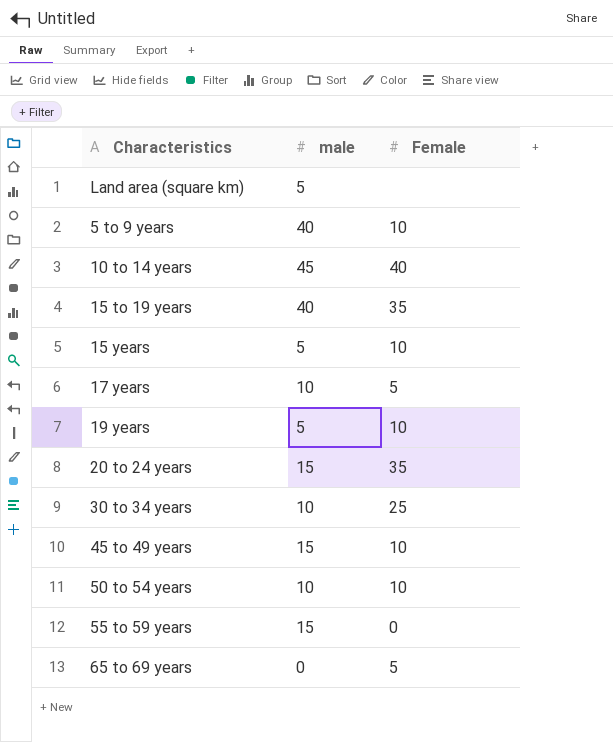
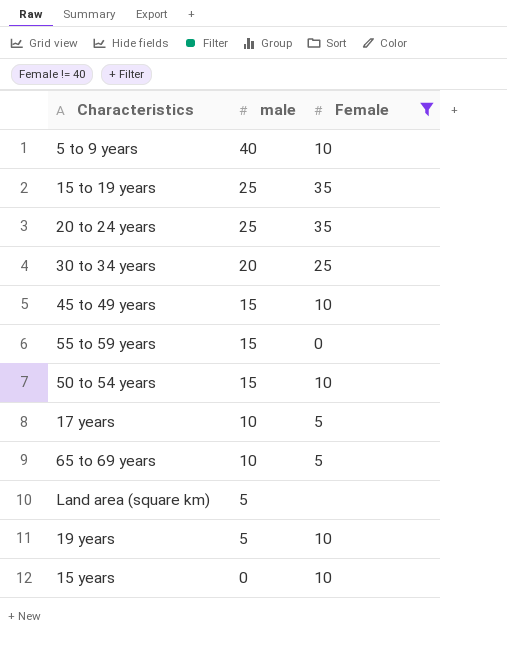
filter: none -> Female != 40
row order: none -> male descending
15 to 19 years | male: 40 -> 25
20 to 24 years | male: 15 -> 25
30 to 34 years | male: 10 -> 20
50 to 54 years | male: 10 -> 15
65 to 69 years | male: 0 -> 10
15 years | male: 5 -> 0

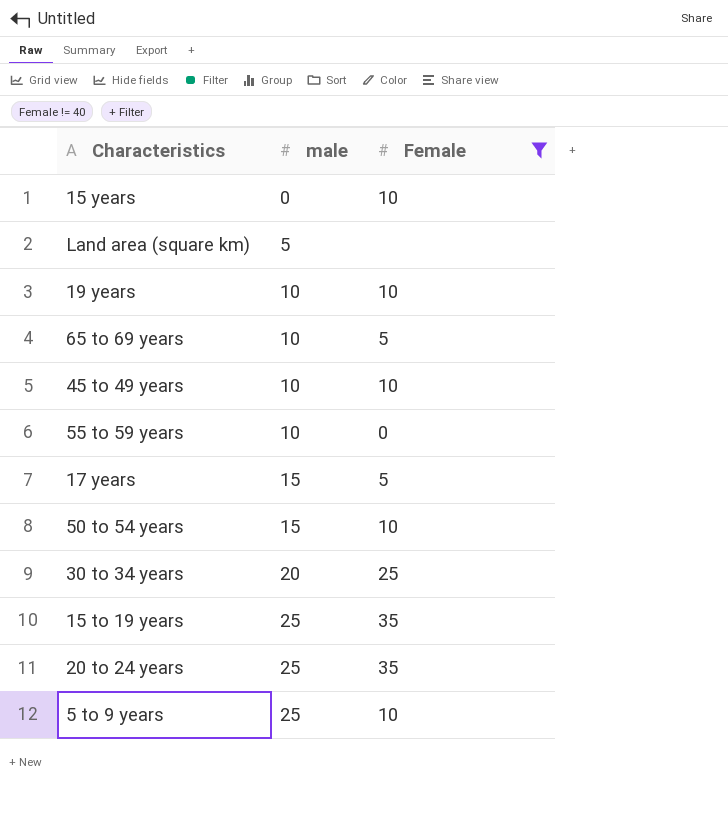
row order: male descending -> male ascending
19 years | male: 5 -> 10
45 to 49 years | male: 15 -> 10
55 to 59 years | male: 15 -> 10
17 years | male: 10 -> 15
5 to 9 years | male: 40 -> 25

